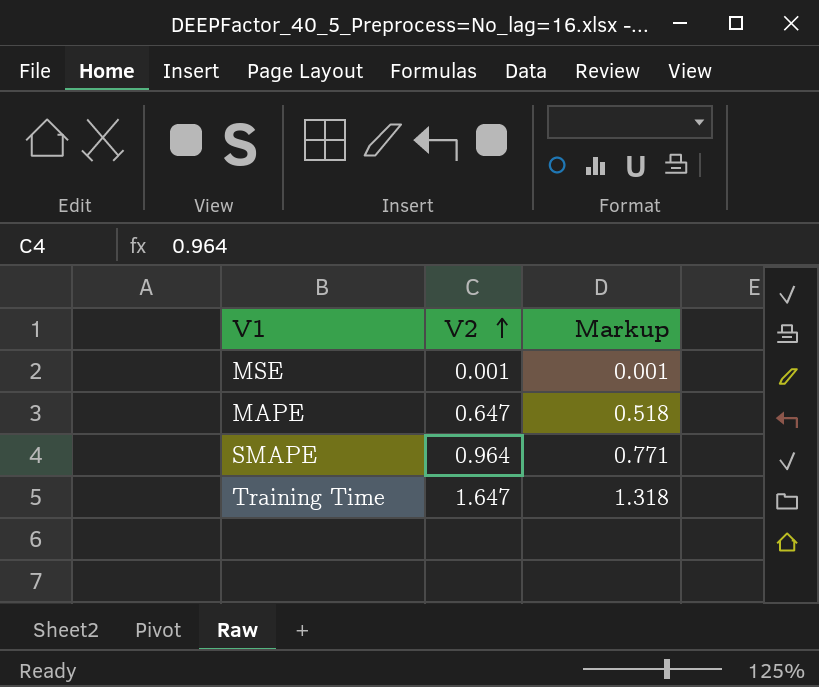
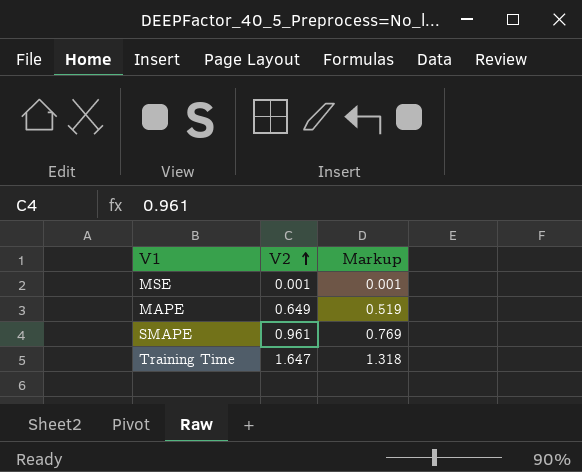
MAPE | V2: 0.647 -> 0.649
MAPE | Markup: 0.518 -> 0.519
SMAPE | V2: 0.964 -> 0.961
SMAPE | Markup: 0.771 -> 0.769

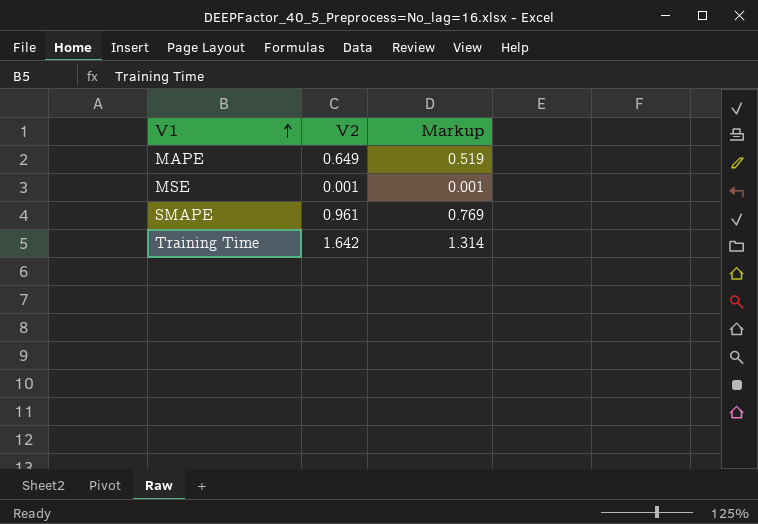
row order: V2 ascending -> V1 ascending
Training Time | V2: 1.647 -> 1.642
Training Time | Markup: 1.318 -> 1.314

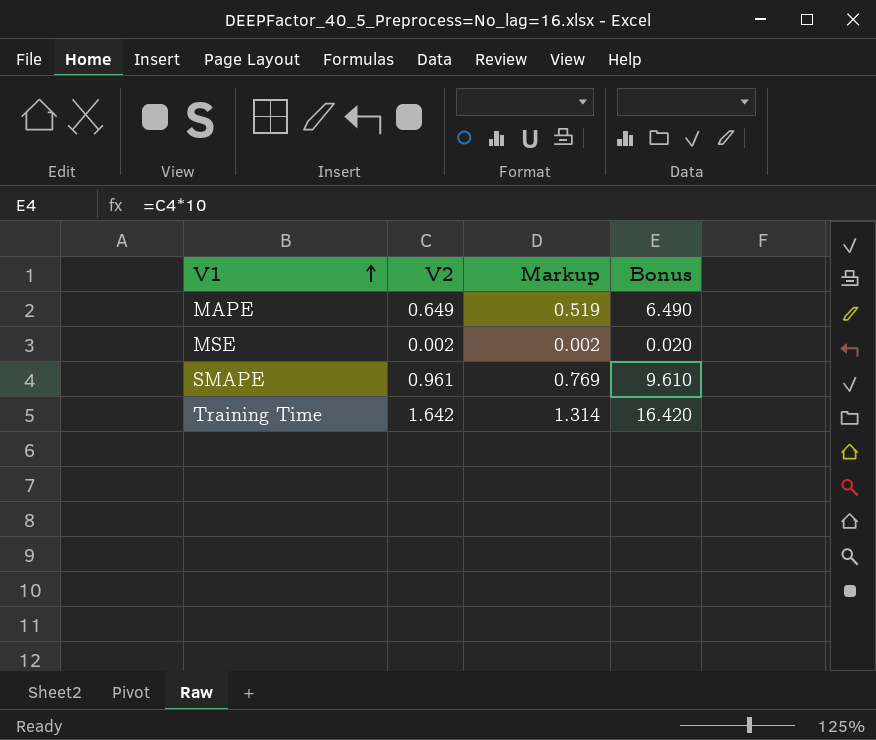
column Bonus | formula: none -> [V2] * 10
MSE | V2: 0.001 -> 0.002
MSE | Markup: 0.001 -> 0.002

